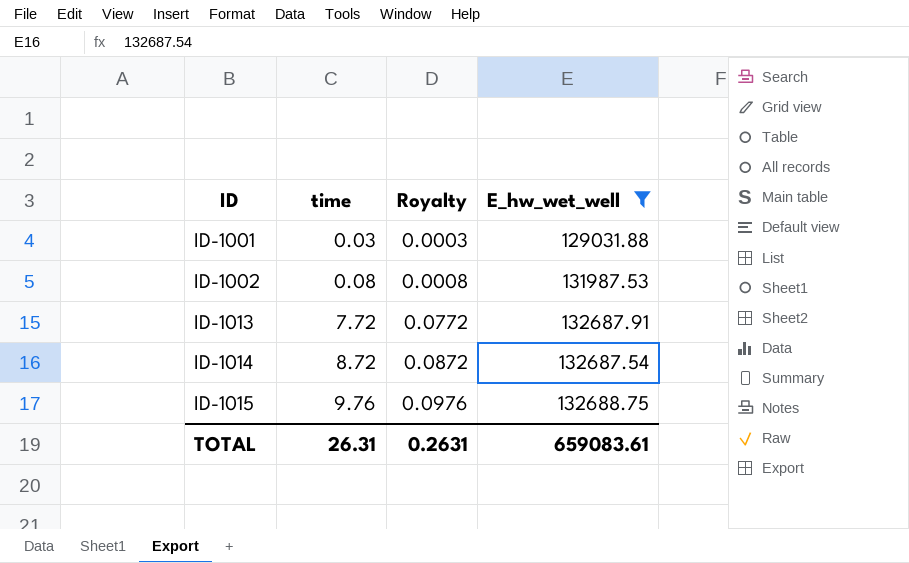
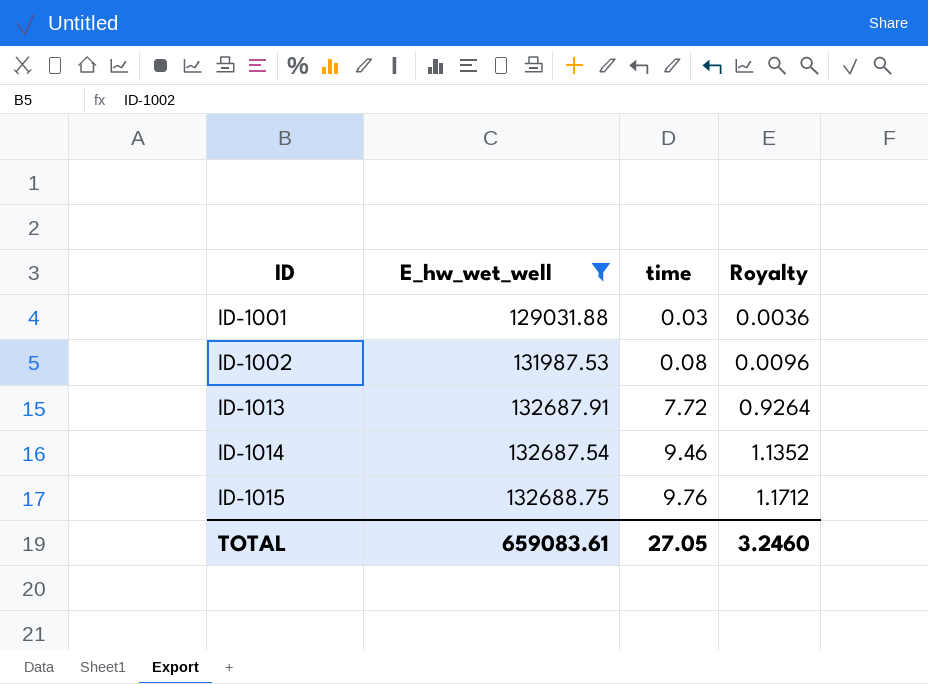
column E_hw_wet_well | position: 4 -> 2
column Royalty | formula: [time] * 0.01 -> [time] * 0.12
ID-1014 | time: 8.72 -> 9.46
TOTAL | time: 26.31 -> 27.05
TOTAL | Royalty: 0.2631 -> 3.2460

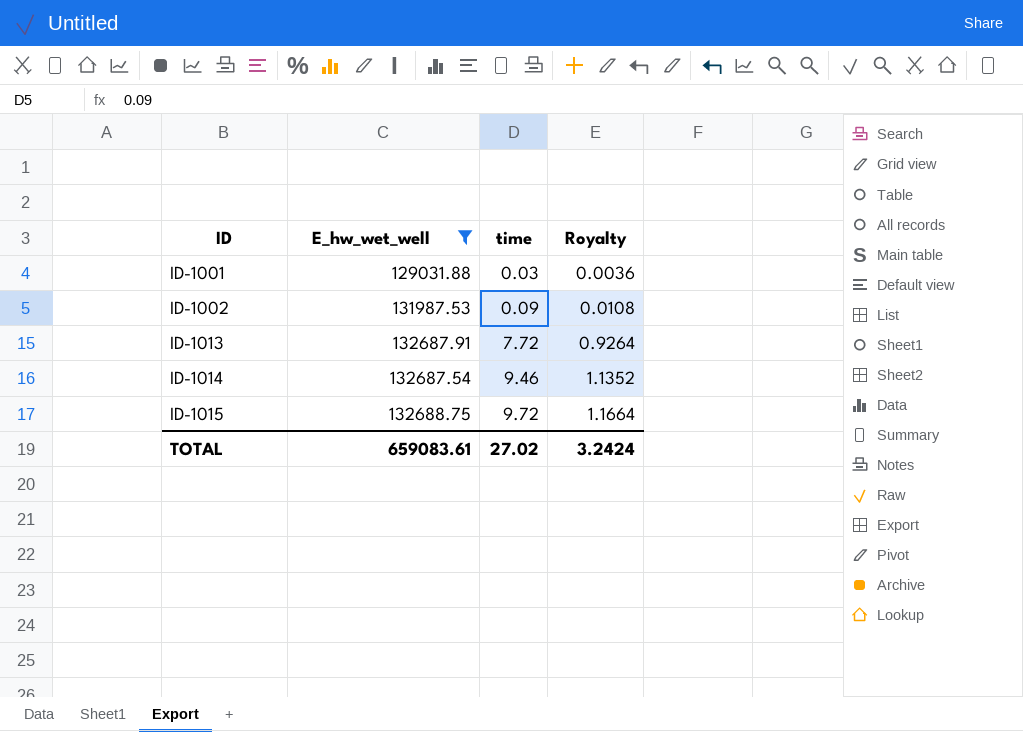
ID-1002 | time: 0.08 -> 0.09
ID-1002 | Royalty: 0.0096 -> 0.0108
ID-1015 | time: 9.76 -> 9.72
ID-1015 | Royalty: 1.1712 -> 1.1664
TOTAL | time: 27.05 -> 27.02
TOTAL | Royalty: 3.2460 -> 3.2424

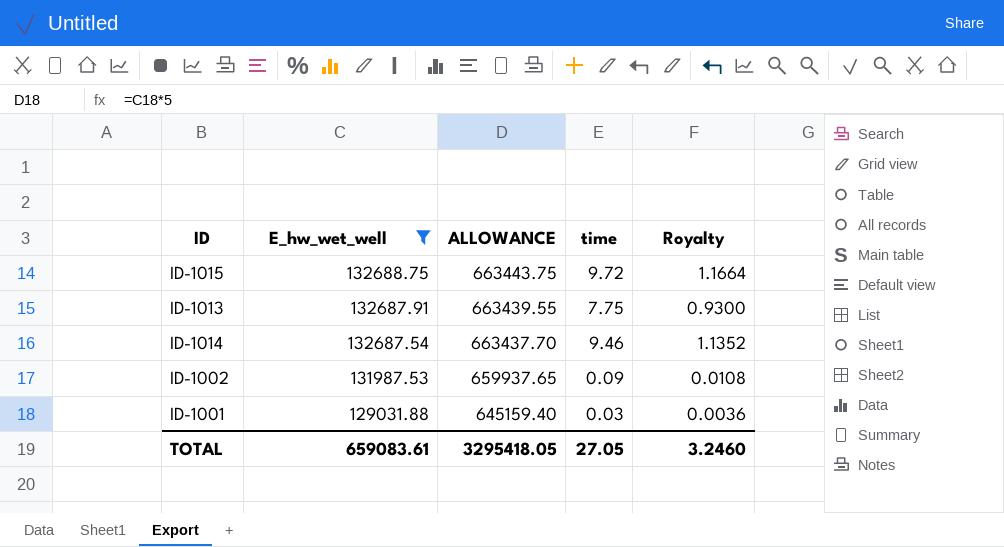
row order: ID ascending -> E_hw_wet_well descending
column ALLOWANCE | formula: none -> [E_hw_wet_well] * 5
ID-1013 | time: 7.72 -> 7.75
ID-1013 | Royalty: 0.9264 -> 0.9300
TOTAL | time: 27.02 -> 27.05
TOTAL | Royalty: 3.2424 -> 3.2460

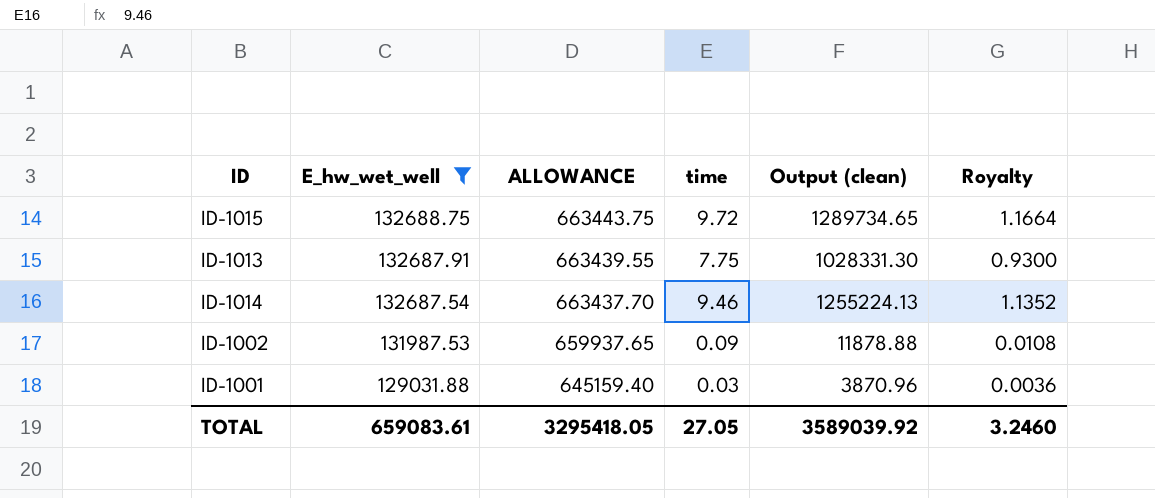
column Output (clean) | formula: none -> [E_hw_wet_well] * [time]

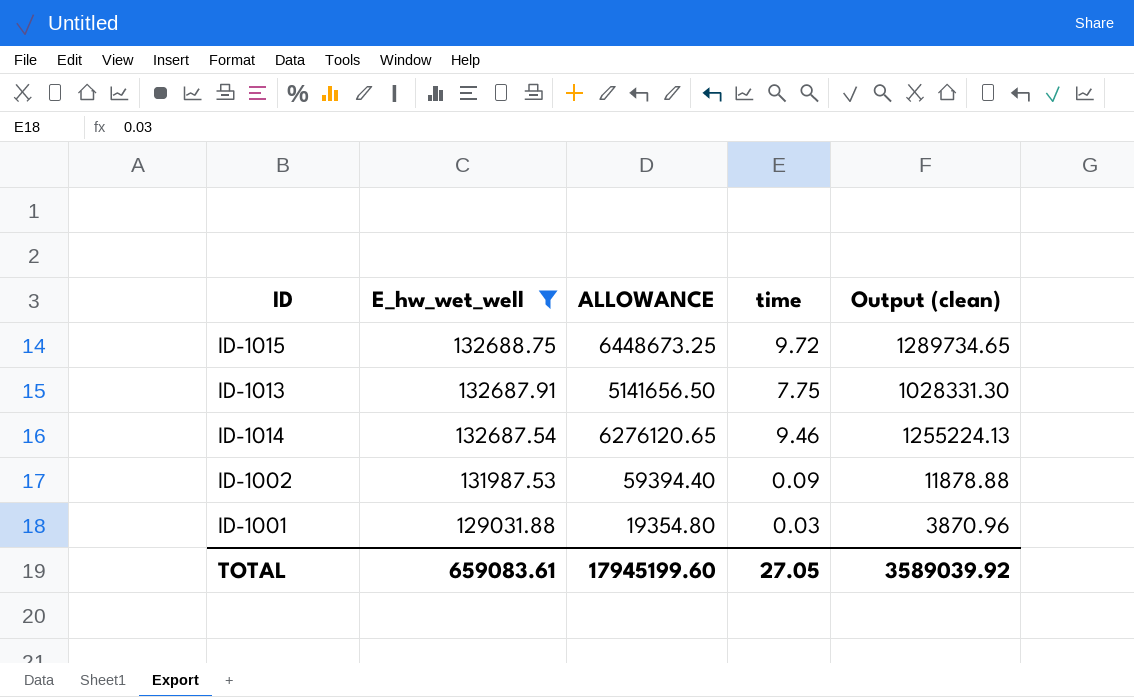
column Royalty | formula: [time] * 0.12 -> none
column ALLOWANCE | formula: [E_hw_wet_well] * 5 -> [Output (clean)] * 5
TOTAL | ALLOWANCE: 3295418.05 -> 17945199.60

